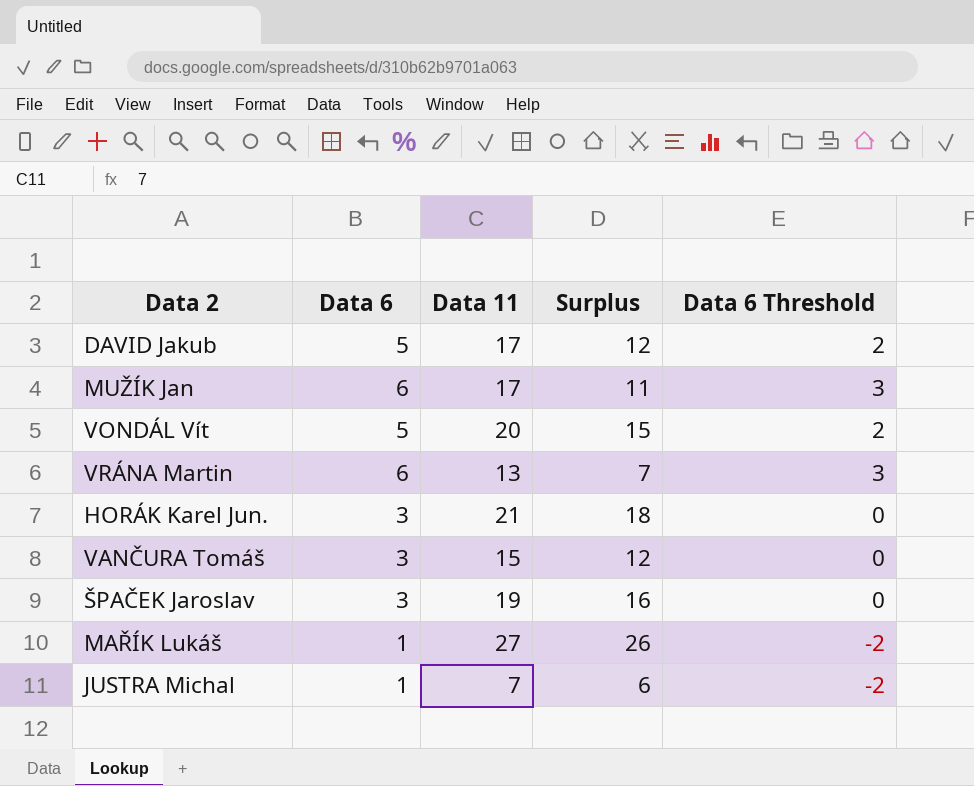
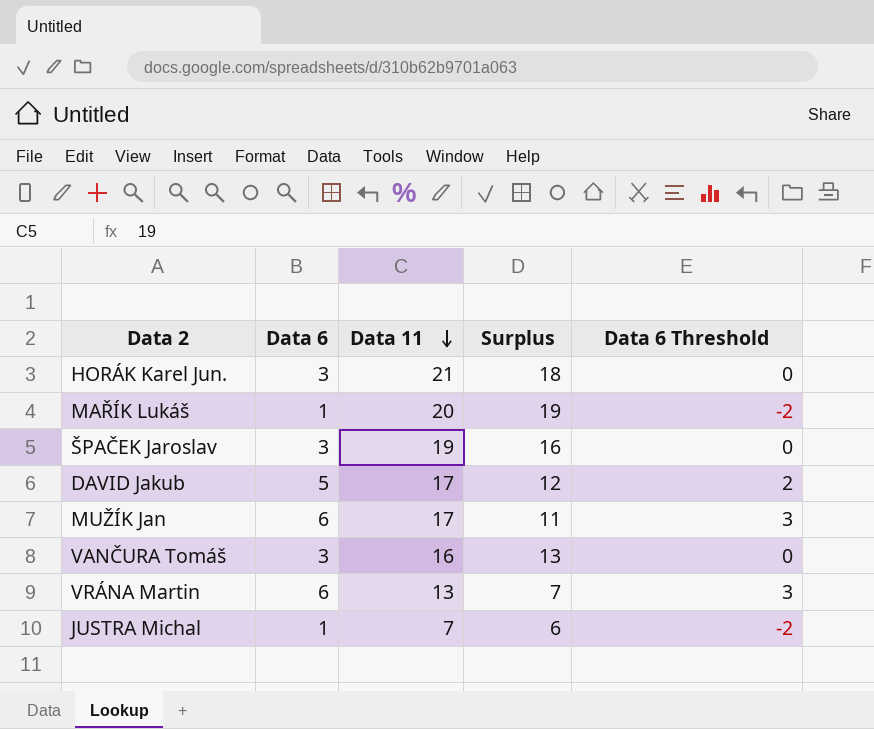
row order: none -> Data 11 descending
row VONDÁL Vít: 5 | 20 | 15 | 2 -> none
MAŘÍK Lukáš | Data 11: 27 -> 20
MAŘÍK Lukáš | Surplus: 26 -> 19
VANČURA Tomáš | Data 11: 15 -> 16
VANČURA Tomáš | Surplus: 12 -> 13

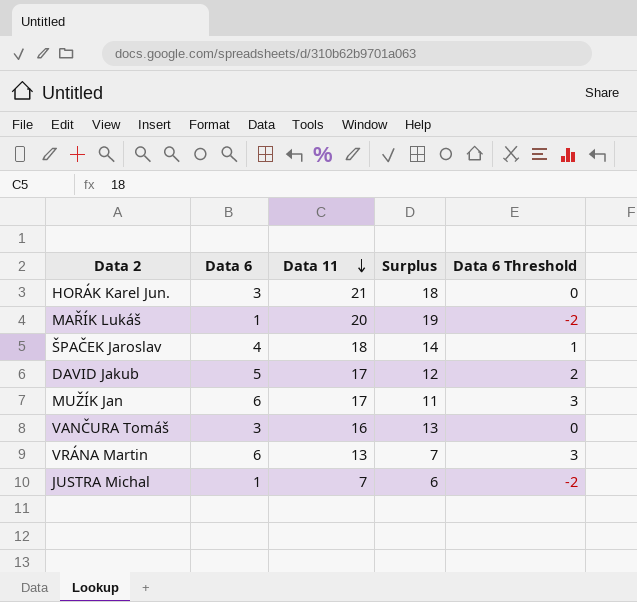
ŠPAČEK Jaroslav | Data 6: 3 -> 4
ŠPAČEK Jaroslav | Data 11: 19 -> 18
ŠPAČEK Jaroslav | Surplus: 16 -> 14
ŠPAČEK Jaroslav | Data 6 Threshold: 0 -> 1

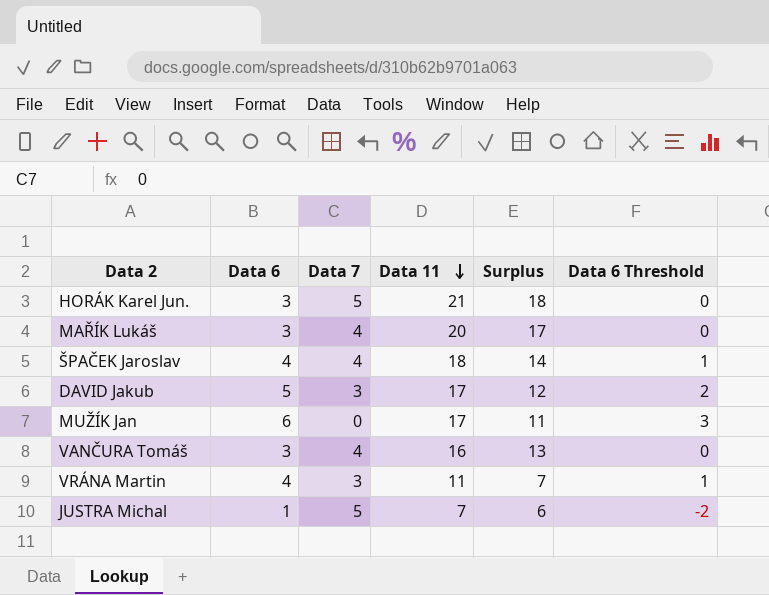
column Data 7 | position: none -> 3
MAŘÍK Lukáš | Data 6: 1 -> 3
MAŘÍK Lukáš | Surplus: 19 -> 17
MAŘÍK Lukáš | Data 6 Threshold: -2 -> 0
VRÁNA Martin | Data 6: 6 -> 4
VRÁNA Martin | Data 11: 13 -> 11
VRÁNA Martin | Data 6 Threshold: 3 -> 1

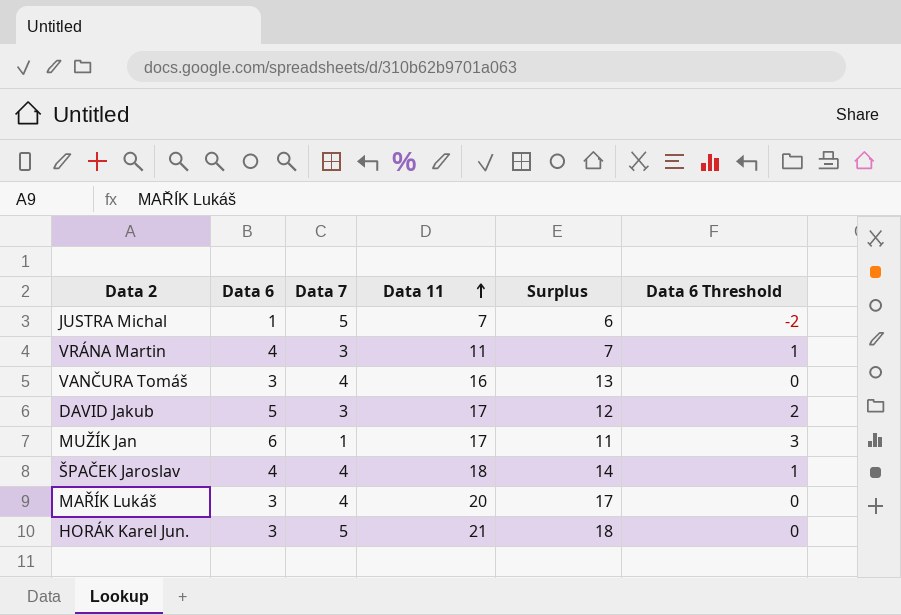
row order: Data 11 descending -> Data 11 ascending
MUŽÍK Jan | Data 7: 0 -> 1

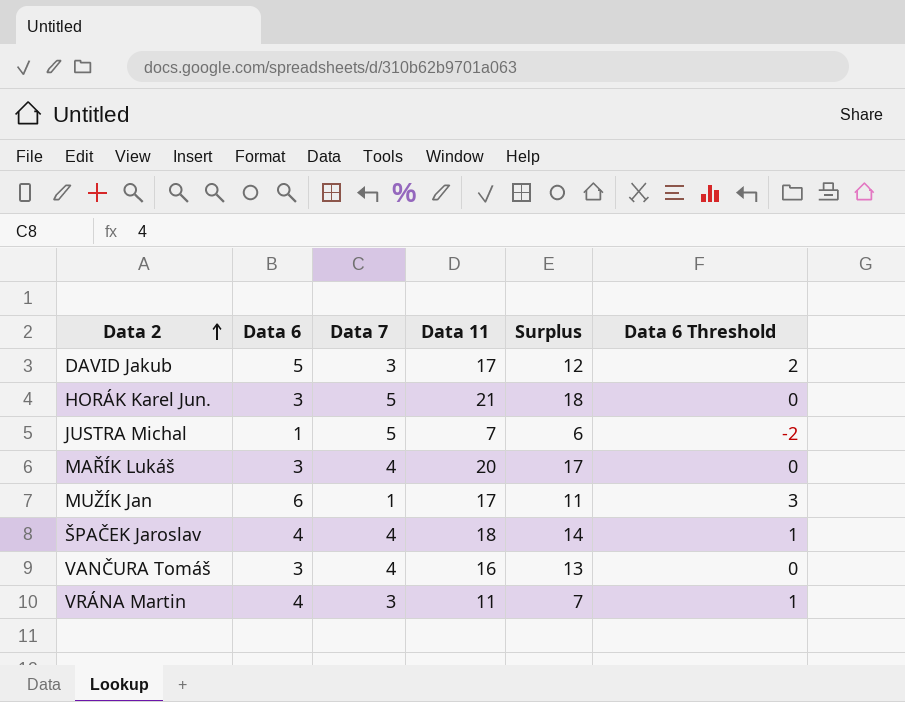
row order: Data 11 ascending -> Data 2 ascending

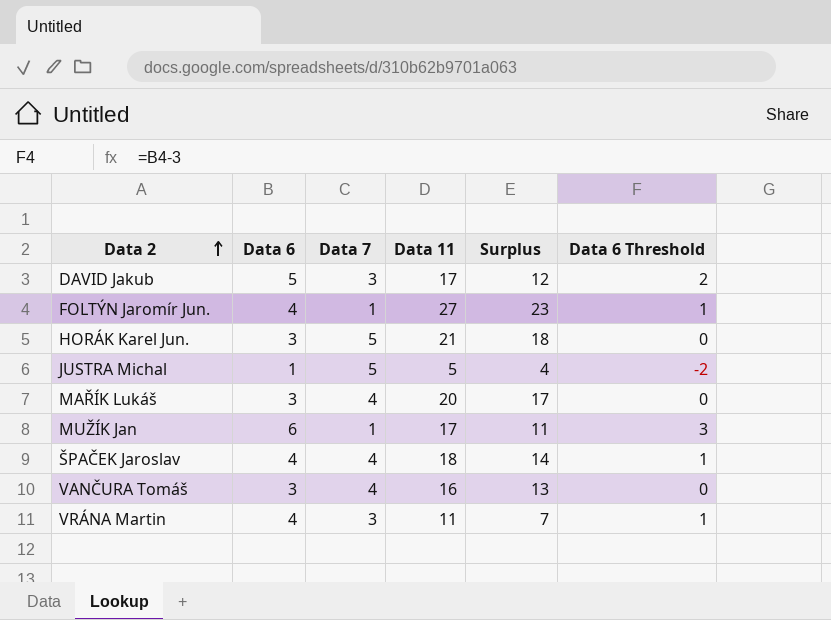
row FOLTÝN Jaromír Jun.: none -> 4 | 1 | 27 | 23 | 1
JUSTRA Michal | Data 11: 7 -> 5
JUSTRA Michal | Surplus: 6 -> 4

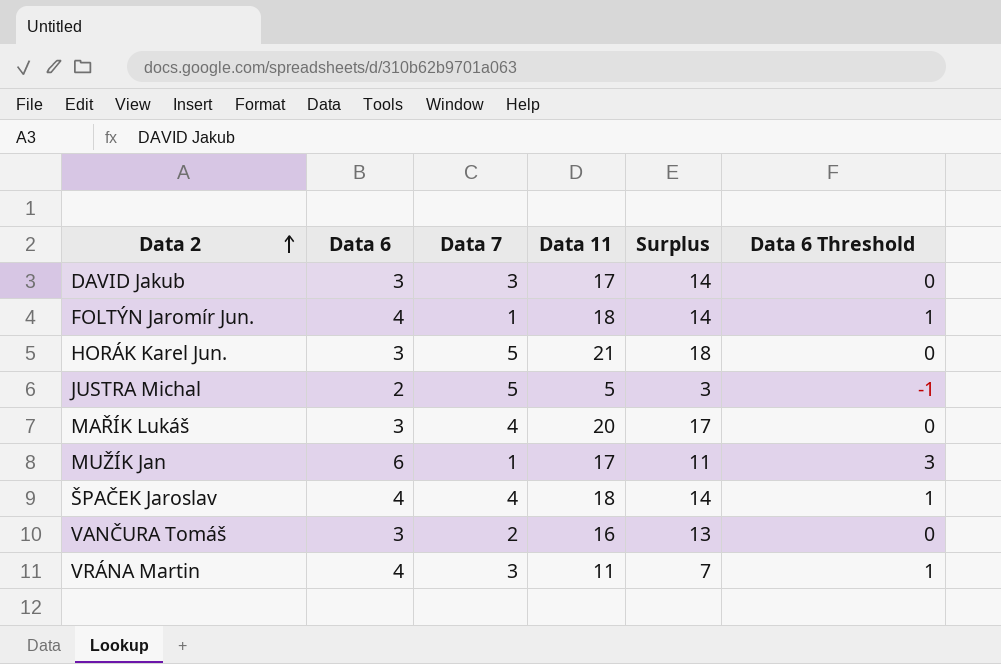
DAVID Jakub | Data 6: 5 -> 3
DAVID Jakub | Surplus: 12 -> 14
DAVID Jakub | Data 6 Threshold: 2 -> 0
FOLTÝN Jaromír Jun. | Data 11: 27 -> 18
FOLTÝN Jaromír Jun. | Surplus: 23 -> 14
JUSTRA Michal | Data 6: 1 -> 2
JUSTRA Michal | Surplus: 4 -> 3
JUSTRA Michal | Data 6 Threshold: -2 -> -1
VANČURA Tomáš | Data 7: 4 -> 2

